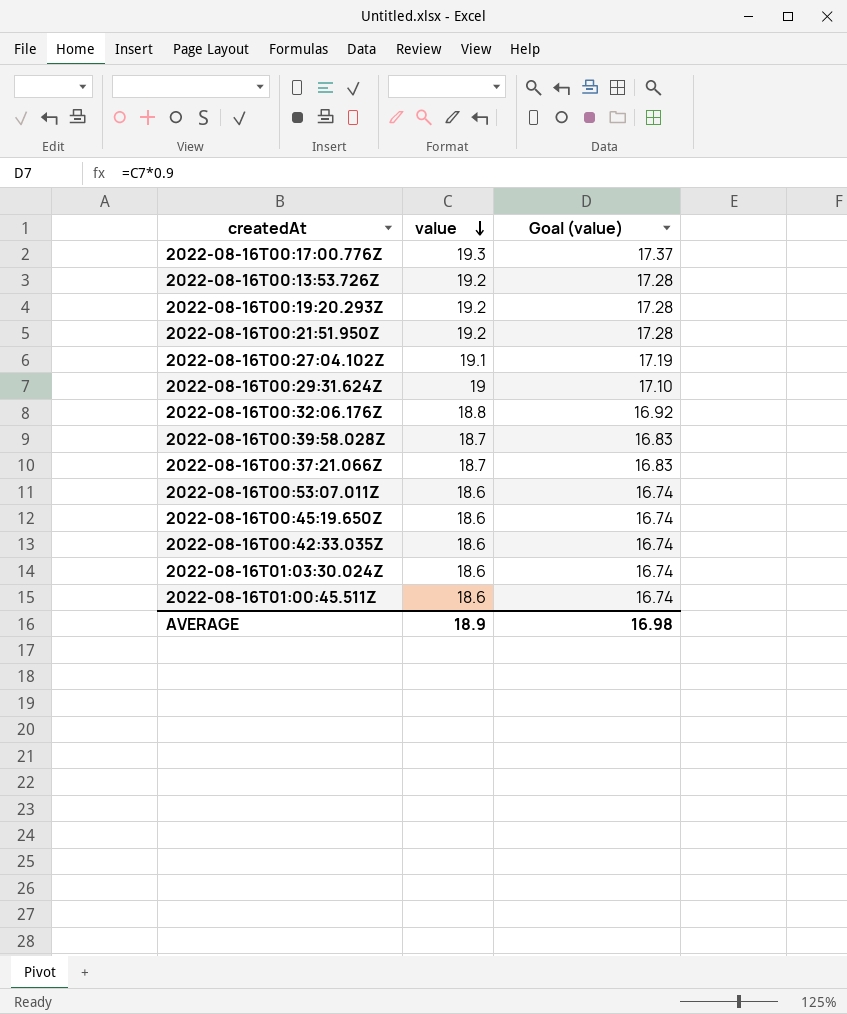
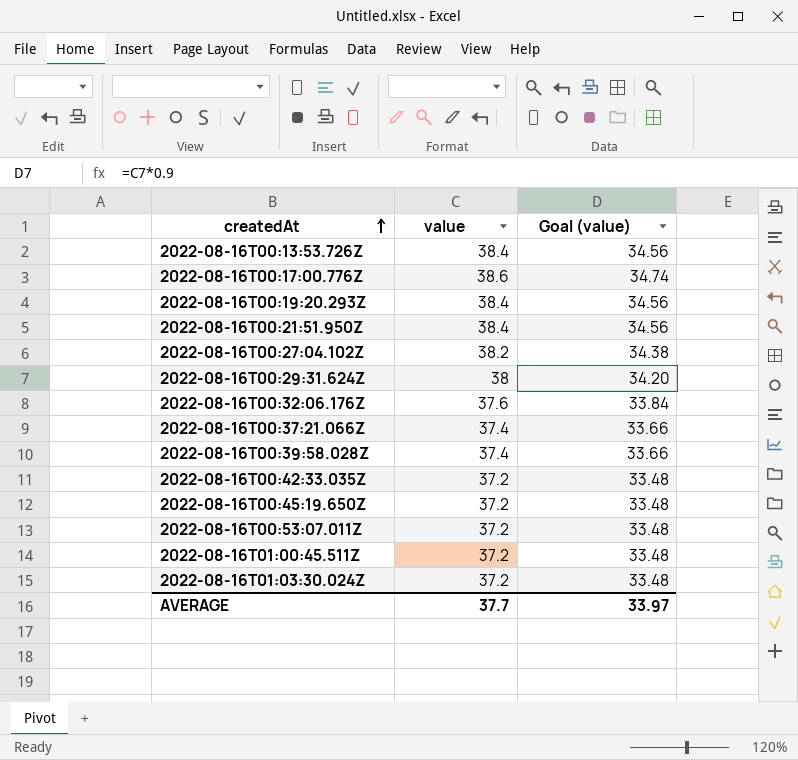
row order: value descending -> createdAt ascending
2022-08-16T00:13:53.726Z | value: 19.2 -> 38.4
2022-08-16T00:13:53.726Z | Goal (value): 17.28 -> 34.56
2022-08-16T00:17:00.776Z | value: 19.3 -> 38.6
2022-08-16T00:17:00.776Z | Goal (value): 17.37 -> 34.74
2022-08-16T00:19:20.293Z | value: 19.2 -> 38.4
2022-08-16T00:19:20.293Z | Goal (value): 17.28 -> 34.56
2022-08-16T00:21:51.950Z | value: 19.2 -> 38.4
2022-08-16T00:21:51.950Z | Goal (value): 17.28 -> 34.56
2022-08-16T00:27:04.102Z | value: 19.1 -> 38.2
2022-08-16T00:27:04.102Z | Goal (value): 17.19 -> 34.38
2022-08-16T00:29:31.624Z | value: 19 -> 38
2022-08-16T00:29:31.624Z | Goal (value): 17.10 -> 34.20
2022-08-16T00:32:06.176Z | value: 18.8 -> 37.6
2022-08-16T00:32:06.176Z | Goal (value): 16.92 -> 33.84
2022-08-16T00:37:21.066Z | value: 18.7 -> 37.4
2022-08-16T00:37:21.066Z | Goal (value): 16.83 -> 33.66
2022-08-16T00:39:58.028Z | value: 18.7 -> 37.4
2022-08-16T00:39:58.028Z | Goal (value): 16.83 -> 33.66
2022-08-16T00:42:33.035Z | value: 18.6 -> 37.2
2022-08-16T00:42:33.035Z | Goal (value): 16.74 -> 33.48
2022-08-16T00:45:19.650Z | value: 18.6 -> 37.2
2022-08-16T00:45:19.650Z | Goal (value): 16.74 -> 33.48
2022-08-16T00:53:07.011Z | value: 18.6 -> 37.2
2022-08-16T00:53:07.011Z | Goal (value): 16.74 -> 33.48
2022-08-16T01:00:45.511Z | value: 18.6 -> 37.2
2022-08-16T01:00:45.511Z | Goal (value): 16.74 -> 33.48
2022-08-16T01:03:30.024Z | value: 18.6 -> 37.2
2022-08-16T01:03:30.024Z | Goal (value): 16.74 -> 33.48
AVERAGE | value: 18.9 -> 37.7
AVERAGE | Goal (value): 16.98 -> 33.97

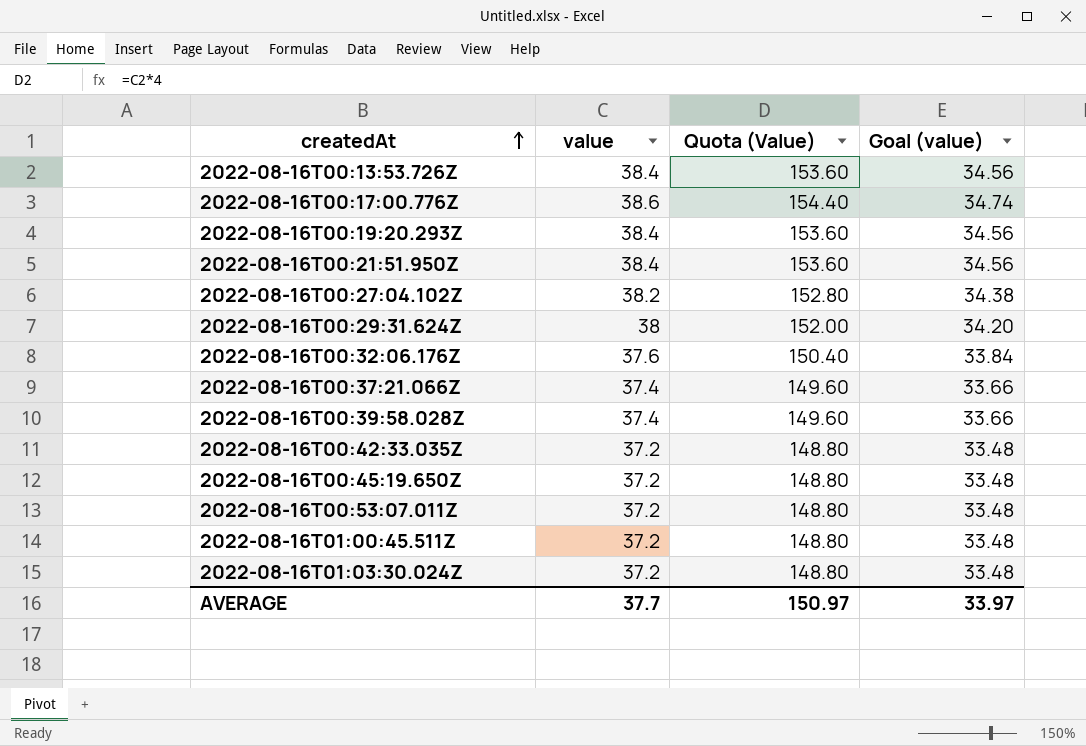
column Quota (Value) | formula: none -> [value] * 4

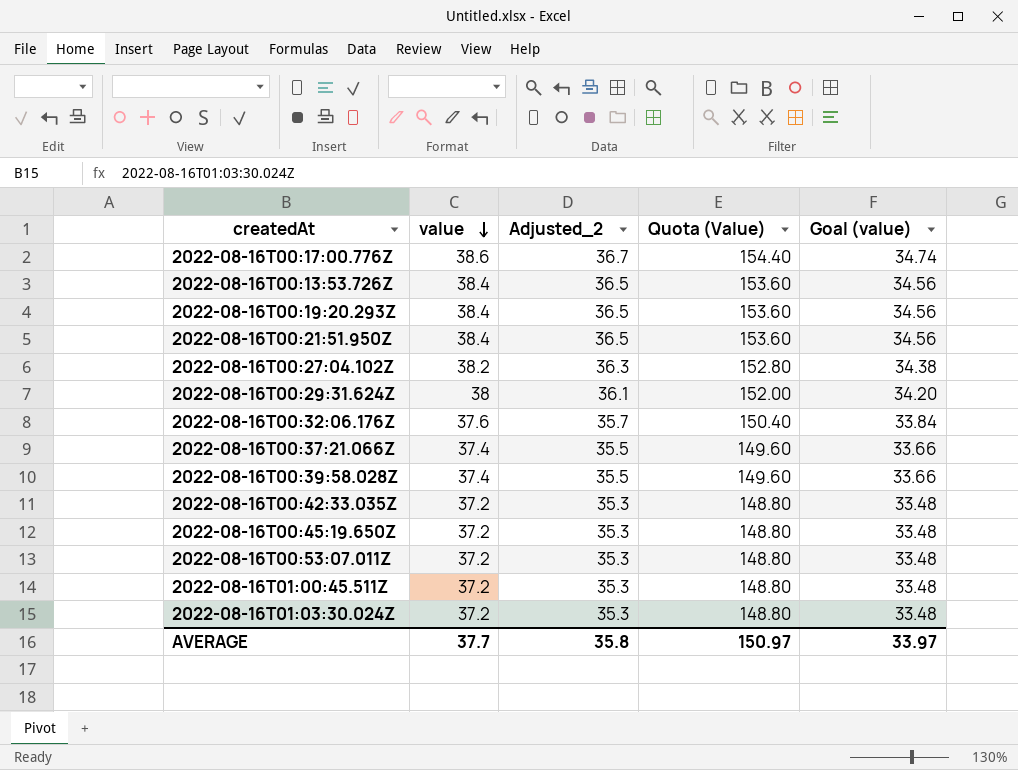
row order: createdAt ascending -> value descending
column Adjusted_2 | formula: none -> [value] * 0.95

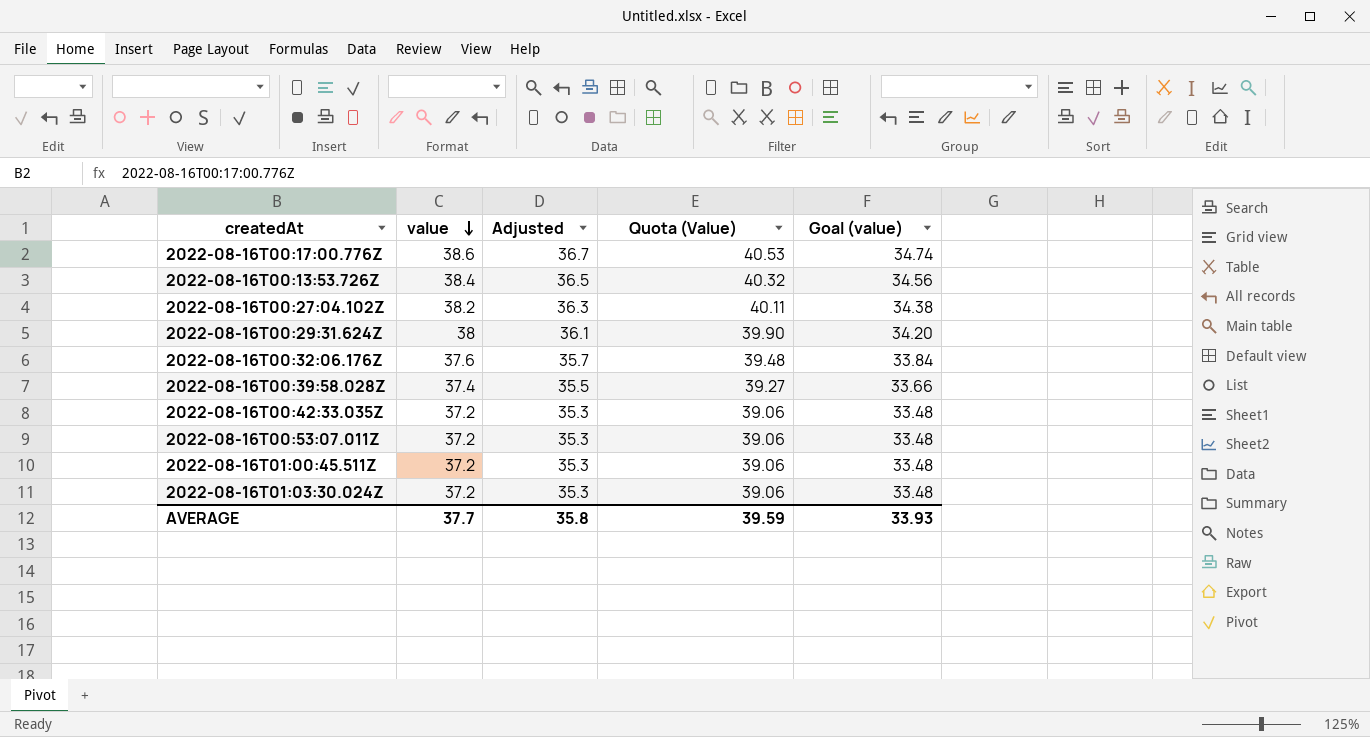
column name: Adjusted_2 -> Adjusted
column Quota (Value) | formula: [value] * 4 -> [value] * 1.05
row 2022-08-16T00:19:20.293Z: 38.4 | 36.5 | 153.60 | 34.56 -> none
row 2022-08-16T00:21:51.950Z: 38.4 | 36.5 | 153.60 | 34.56 -> none
row 2022-08-16T00:37:21.066Z: 37.4 | 35.5 | 149.60 | 33.66 -> none
row 2022-08-16T00:45:19.650Z: 37.2 | 35.3 | 148.80 | 33.48 -> none
AVERAGE | Quota (Value): 150.97 -> 39.59
AVERAGE | Goal (value): 33.97 -> 33.93

